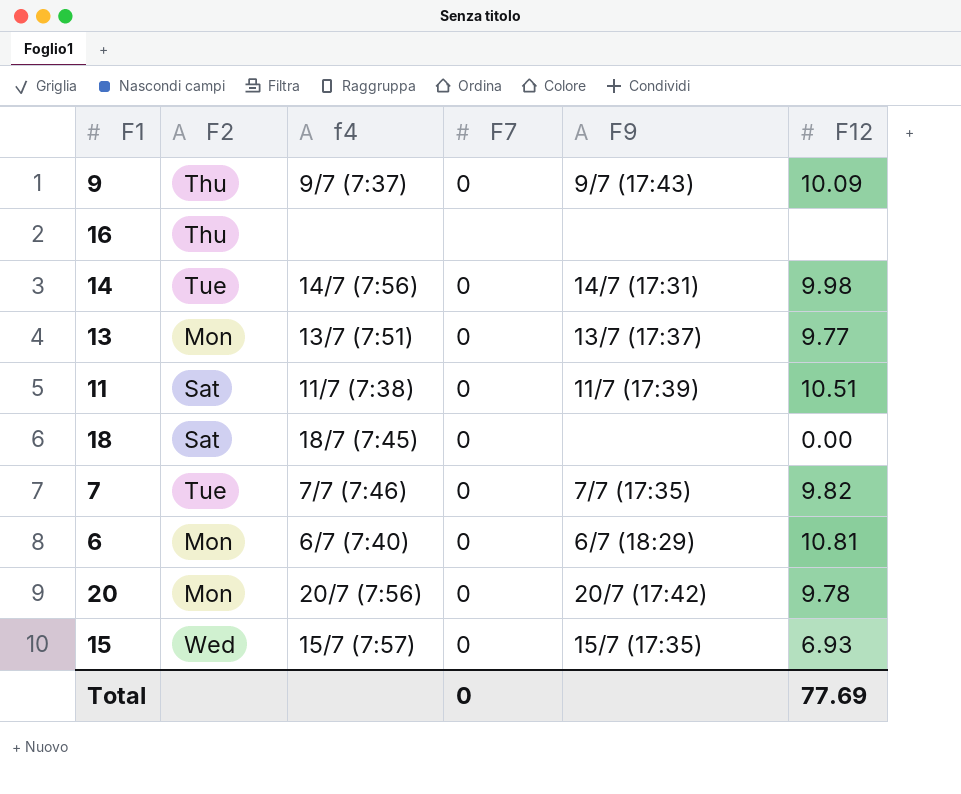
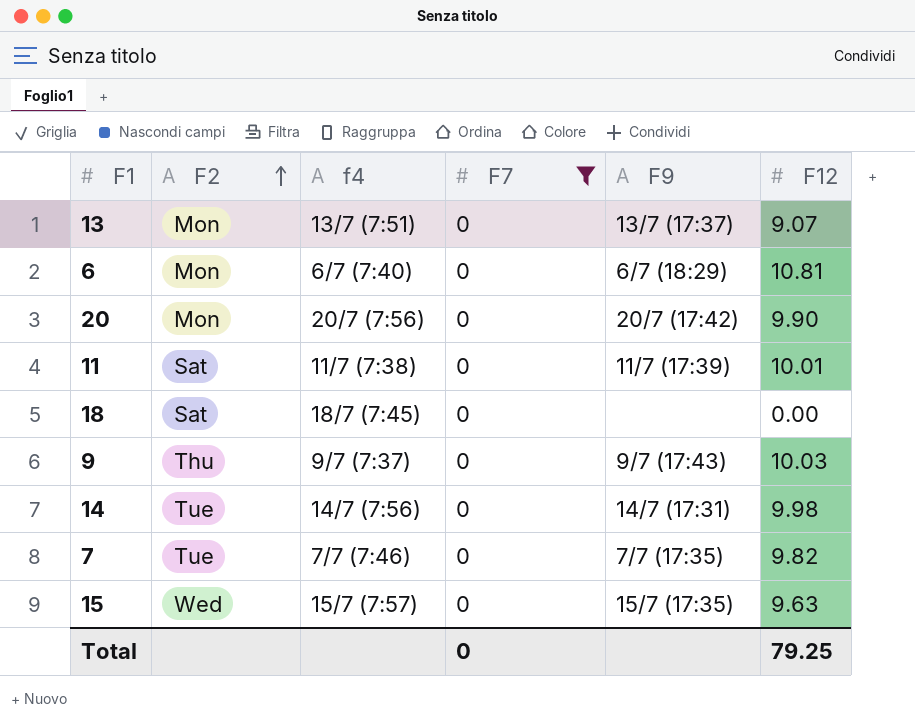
filter: none -> F7 = 0
row order: none -> F2 ascending
13 | F12: 9.77 -> 9.07
20 | F12: 9.78 -> 9.90
11 | F12: 10.51 -> 10.01
9 | F12: 10.09 -> 10.03
15 | F12: 6.93 -> 9.63
Total | F12: 77.69 -> 79.25

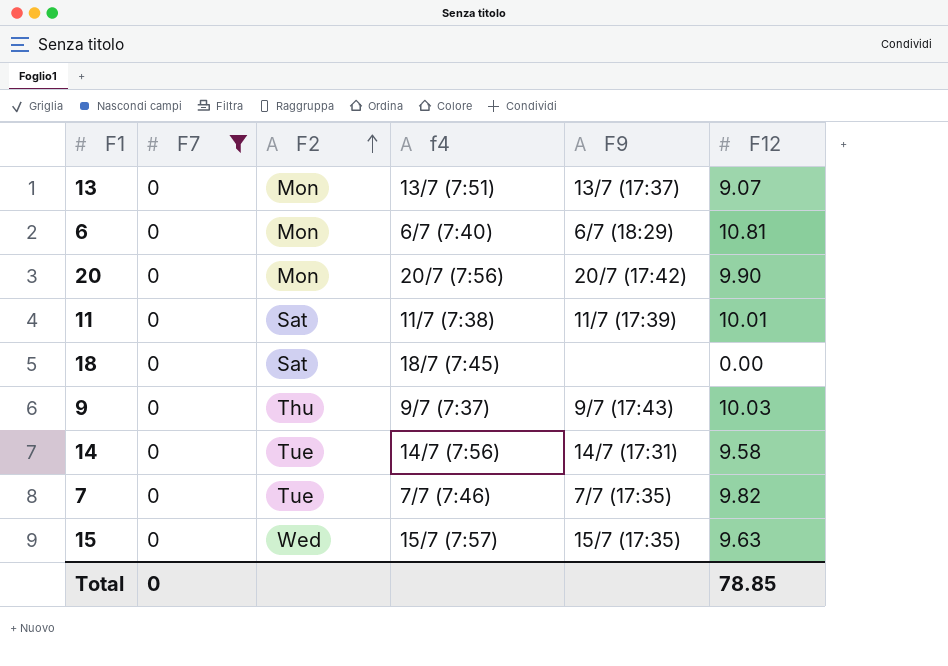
column F7 | position: 4 -> 2
14 | F12: 9.98 -> 9.58
Total | F12: 79.25 -> 78.85

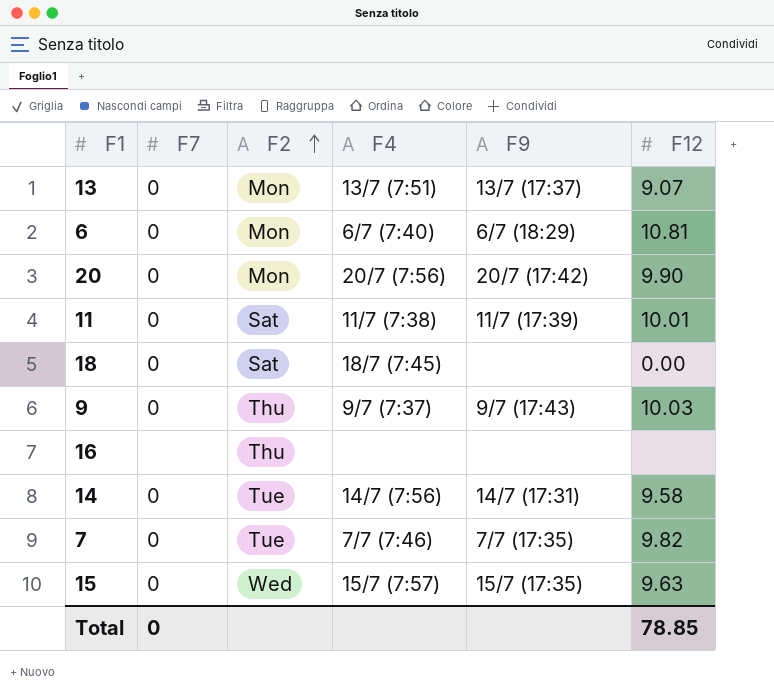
filter: F7 = 0 -> none
column name: f4 -> F4

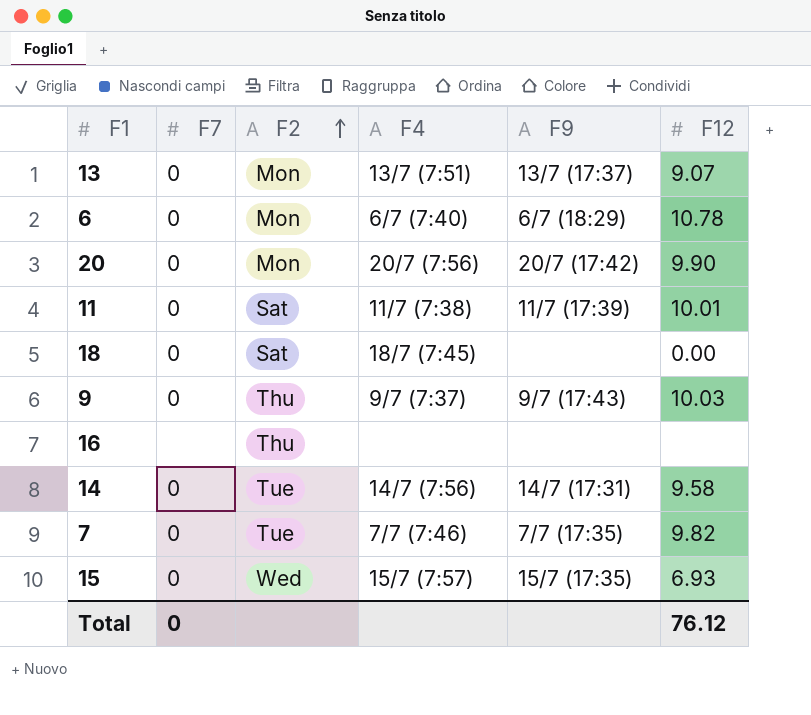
6 | F12: 10.81 -> 10.78
15 | F12: 9.63 -> 6.93
Total | F12: 78.85 -> 76.12

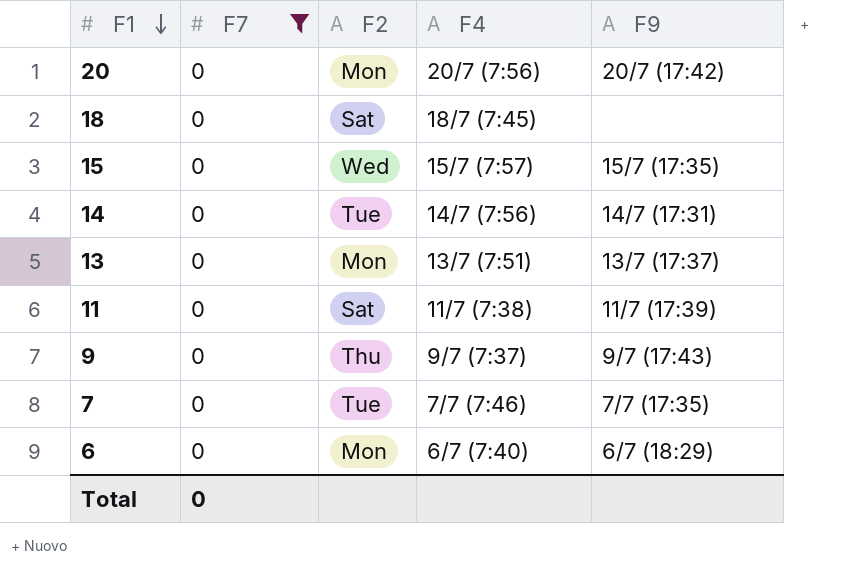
filter: none -> F7 = 0
row order: F2 ascending -> F1 descending
column F12 | position: 6 -> none

